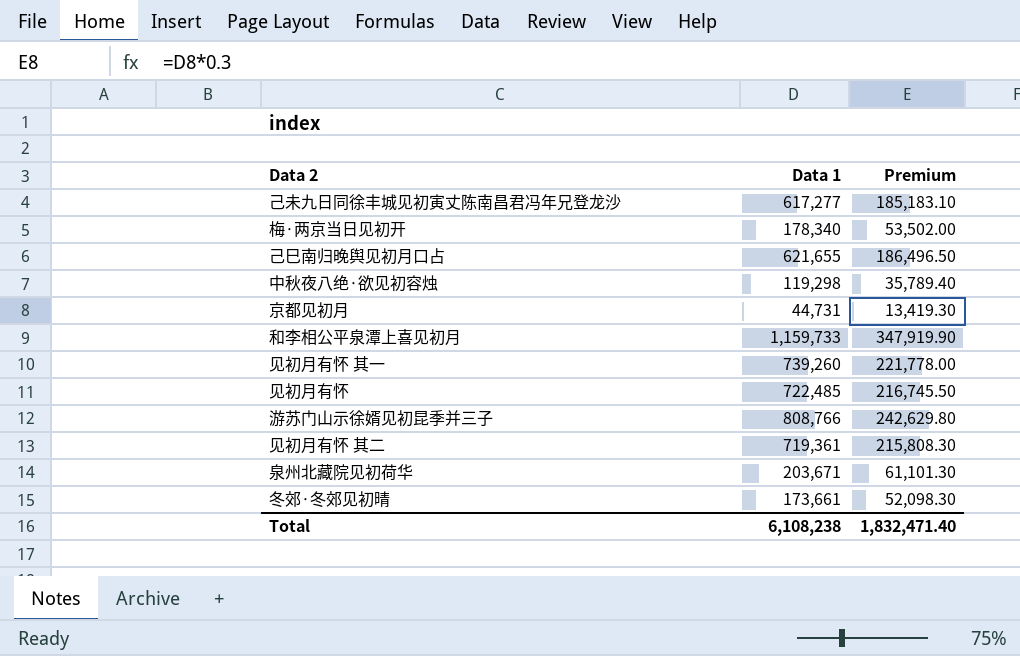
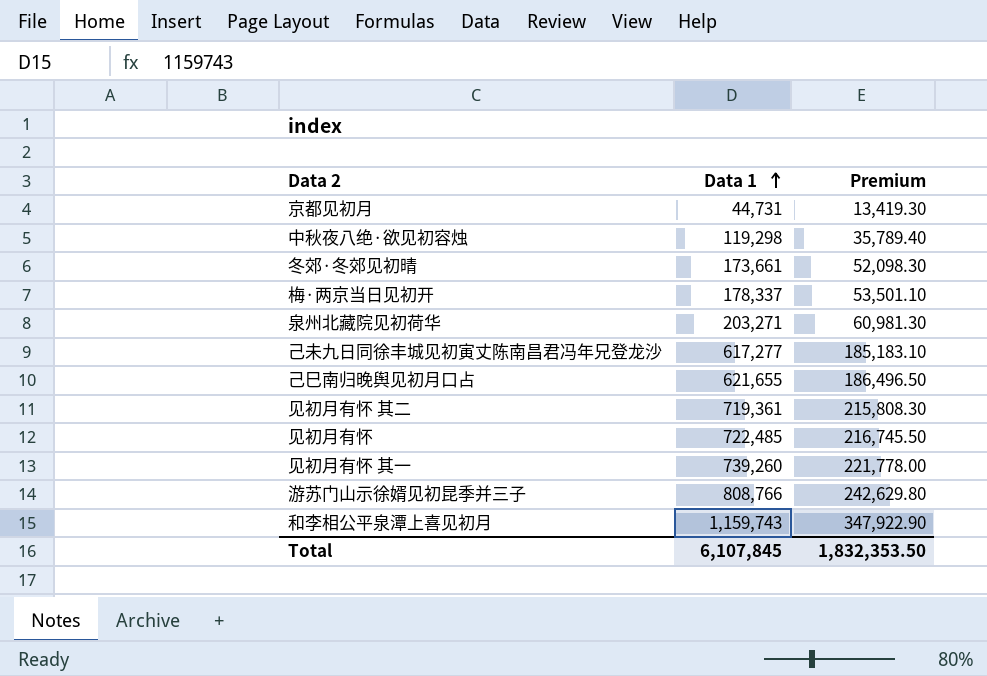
row order: none -> Data 1 ascending
梅·两京当日见初开 | Data 1: 178,340 -> 178,337
梅·两京当日见初开 | Premium: 53,502.00 -> 53,501.10
泉州北藏院见初荷华 | Data 1: 203,671 -> 203,271
泉州北藏院见初荷华 | Premium: 61,101.30 -> 60,981.30
和李相公平泉潭上喜见初月 | Data 1: 1,159,733 -> 1,159,743
和李相公平泉潭上喜见初月 | Premium: 347,919.90 -> 347,922.90
Total | Data 1: 6,108,238 -> 6,107,845
Total | Premium: 1,832,471.40 -> 1,832,353.50

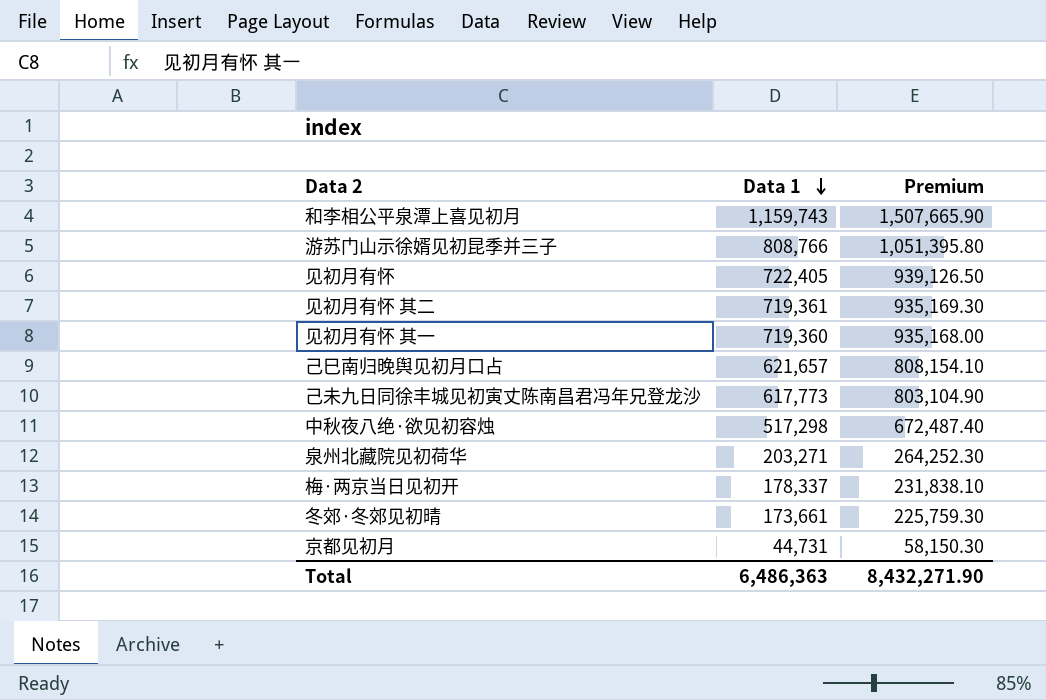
row order: Data 1 ascending -> Data 1 descending
column Premium | formula: [Data 1] * 0.3 -> [Data 1] * 1.3
见初月有怀 | Data 1: 722,485 -> 722,405
见初月有怀 其一 | Data 1: 739,260 -> 719,360
己巳南归晚舆见初月口占 | Data 1: 621,655 -> 621,657
己未九日同徐丰城见初寅丈陈南昌君冯年兄登龙沙 | Data 1: 617,277 -> 617,773
中秋夜八绝·欲见初容烛 | Data 1: 119,298 -> 517,298
Total | Data 1: 6,107,845 -> 6,486,363
Total | Premium: 1,832,353.50 -> 8,432,271.90

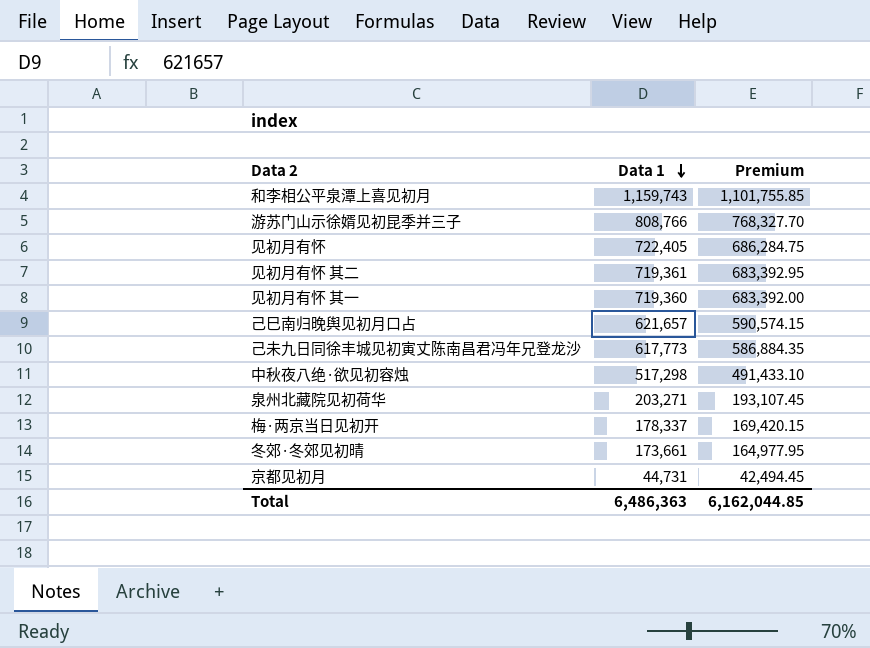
column Premium | formula: [Data 1] * 1.3 -> [Data 1] * 0.95
Total | Premium: 8,432,271.90 -> 6,162,044.85

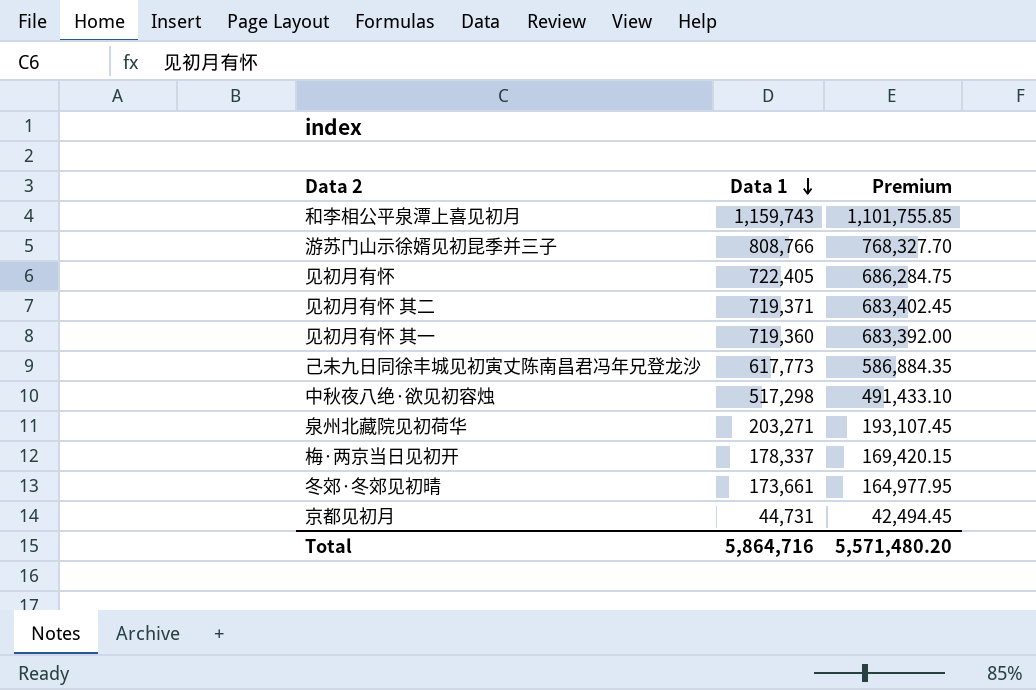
row 己巳南归晚舆见初月口占: 621,657 | 590,574.15 -> none
见初月有怀 其二 | Data 1: 719,361 -> 719,371
见初月有怀 其二 | Premium: 683,392.95 -> 683,402.45
Total | Data 1: 6,486,363 -> 5,864,716
Total | Premium: 6,162,044.85 -> 5,571,480.20

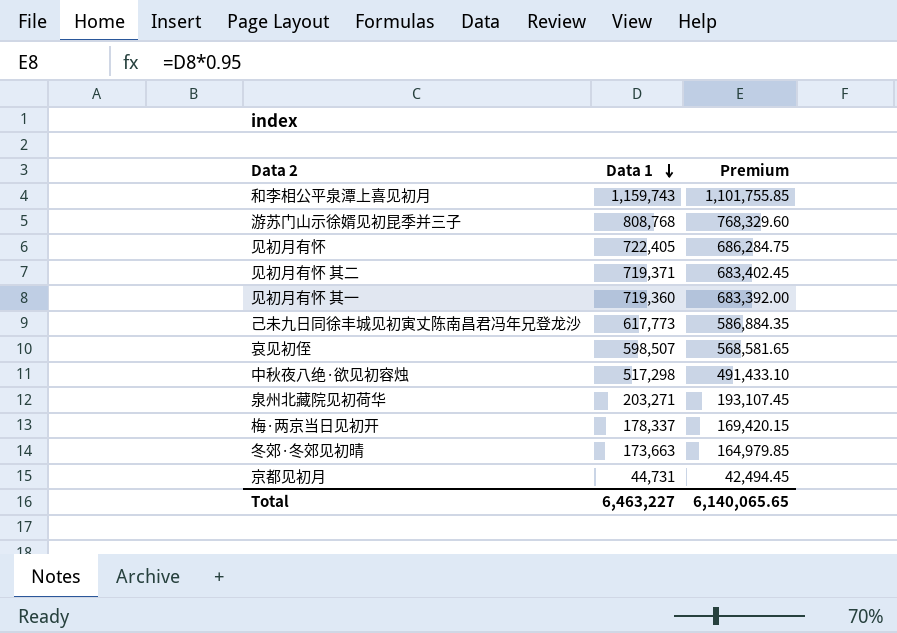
游苏门山示徐婿见初昆季并三子 | Data 1: 808,766 -> 808,768
游苏门山示徐婿见初昆季并三子 | Premium: 768,327.70 -> 768,329.60
row 哀见初侄: none -> 598,507 | 568,581.65
冬郊·冬郊见初晴 | Data 1: 173,661 -> 173,663
冬郊·冬郊见初晴 | Premium: 164,977.95 -> 164,979.85
Total | Data 1: 5,864,716 -> 6,463,227
Total | Premium: 5,571,480.20 -> 6,140,065.65

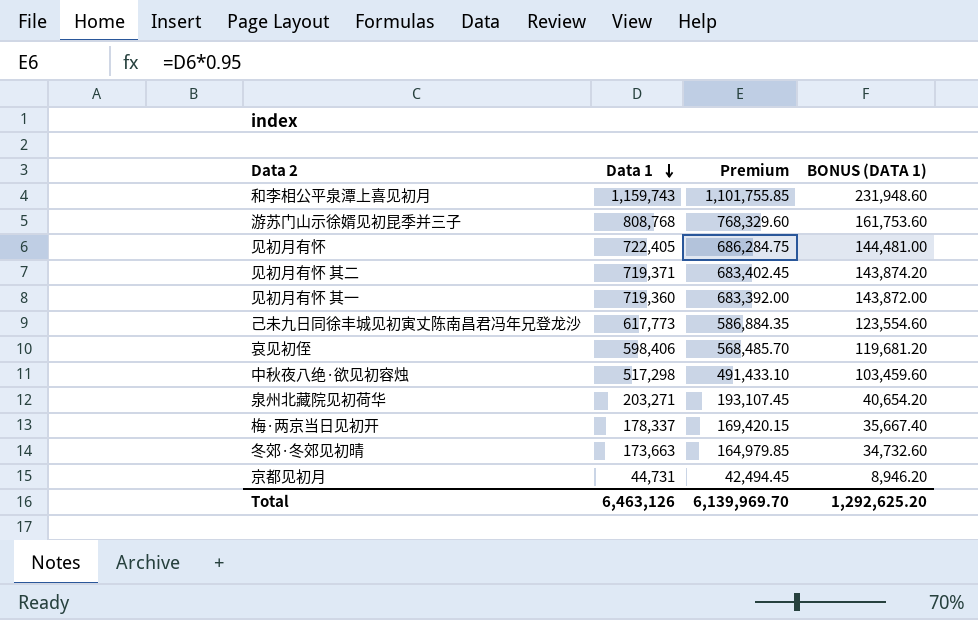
column BONUS (DATA 1) | formula: none -> [Data 1] * 0.2
哀见初侄 | Data 1: 598,507 -> 598,406
哀见初侄 | Premium: 568,581.65 -> 568,485.70
Total | Data 1: 6,463,227 -> 6,463,126
Total | Premium: 6,140,065.65 -> 6,139,969.70

